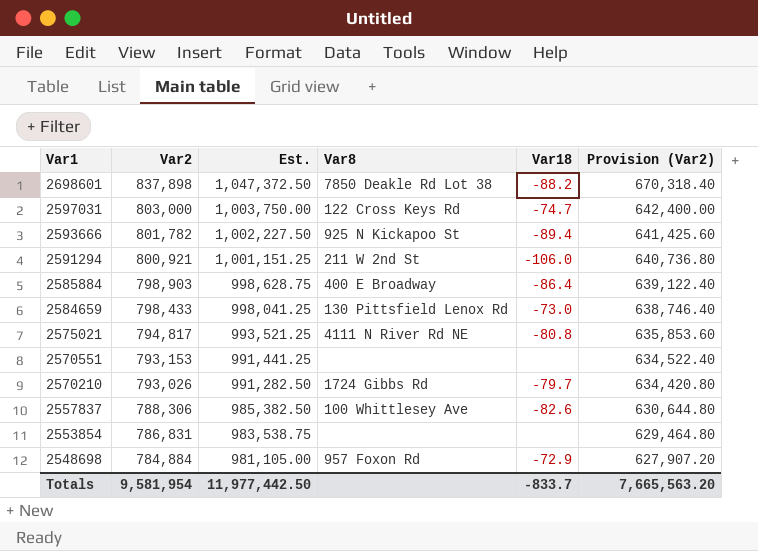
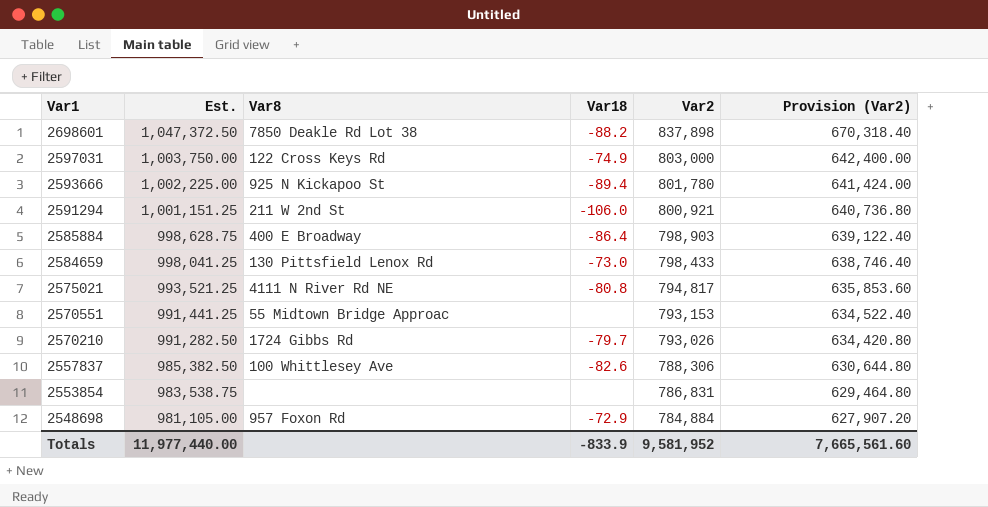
column Var2 | position: 2 -> 5
2597031 | Var18: -74.7 -> -74.9
2593666 | Est.: 1,002,227.50 -> 1,002,225.00
2593666 | Var2: 801,782 -> 801,780
2593666 | Provision (Var2): 641,425.60 -> 641,424.00
2570551 | Var8: none -> 55 Midtown Bridge Approac
Totals | Est.: 11,977,442.50 -> 11,977,440.00
Totals | Var18: -833.7 -> -833.9
Totals | Var2: 9,581,954 -> 9,581,952
Totals | Provision (Var2): 7,665,563.20 -> 7,665,561.60

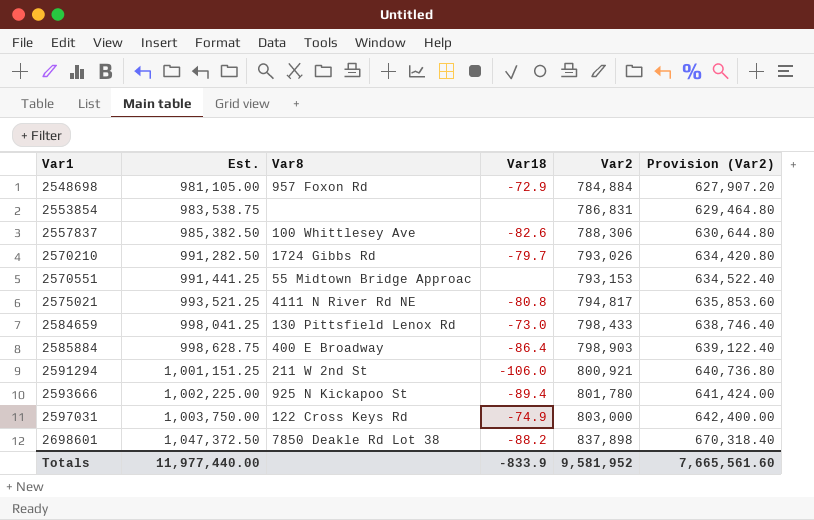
row order: Var1 descending -> Var1 ascending

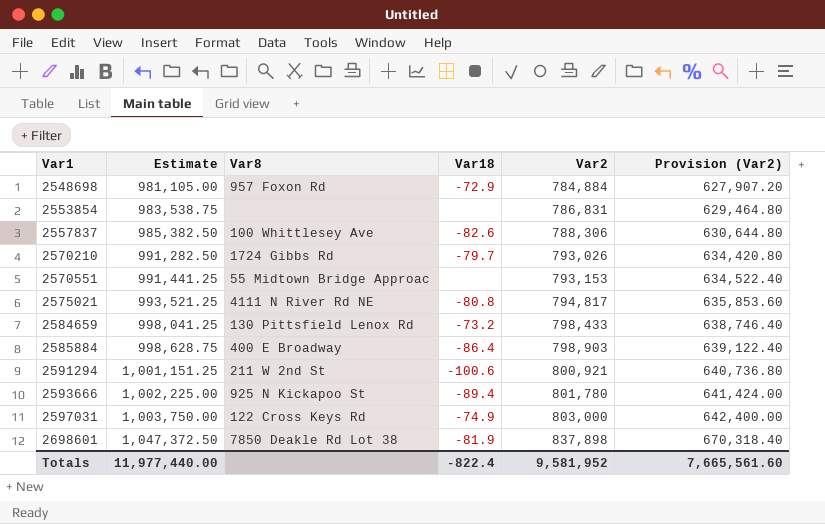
column name: Est. -> Estimate
2584659 | Var18: -73.0 -> -73.2
2591294 | Var18: -106.0 -> -100.6
2698601 | Var18: -88.2 -> -81.9
Totals | Var18: -833.9 -> -822.4

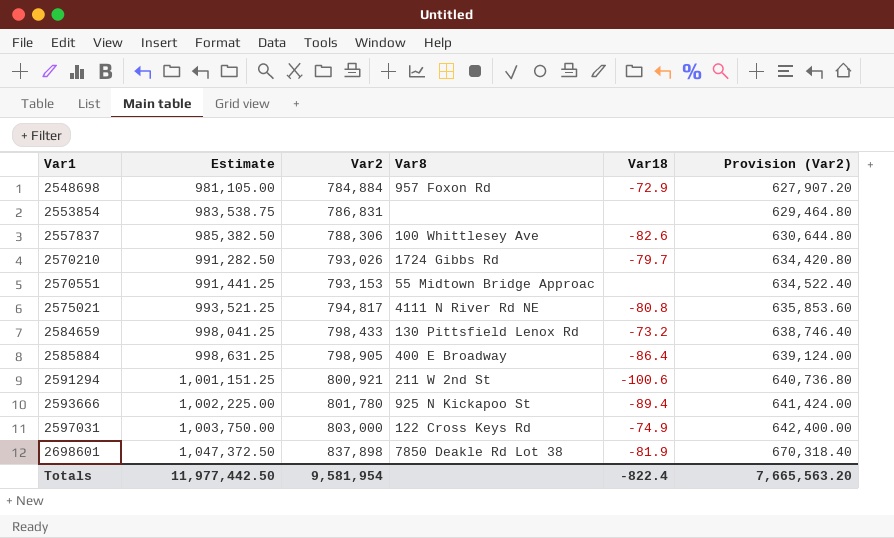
column Var2 | position: 5 -> 3
2585884 | Estimate: 998,628.75 -> 998,631.25
2585884 | Var2: 798,903 -> 798,905
2585884 | Provision (Var2): 639,122.40 -> 639,124.00
Totals | Estimate: 11,977,440.00 -> 11,977,442.50
Totals | Var2: 9,581,952 -> 9,581,954
Totals | Provision (Var2): 7,665,561.60 -> 7,665,563.20

